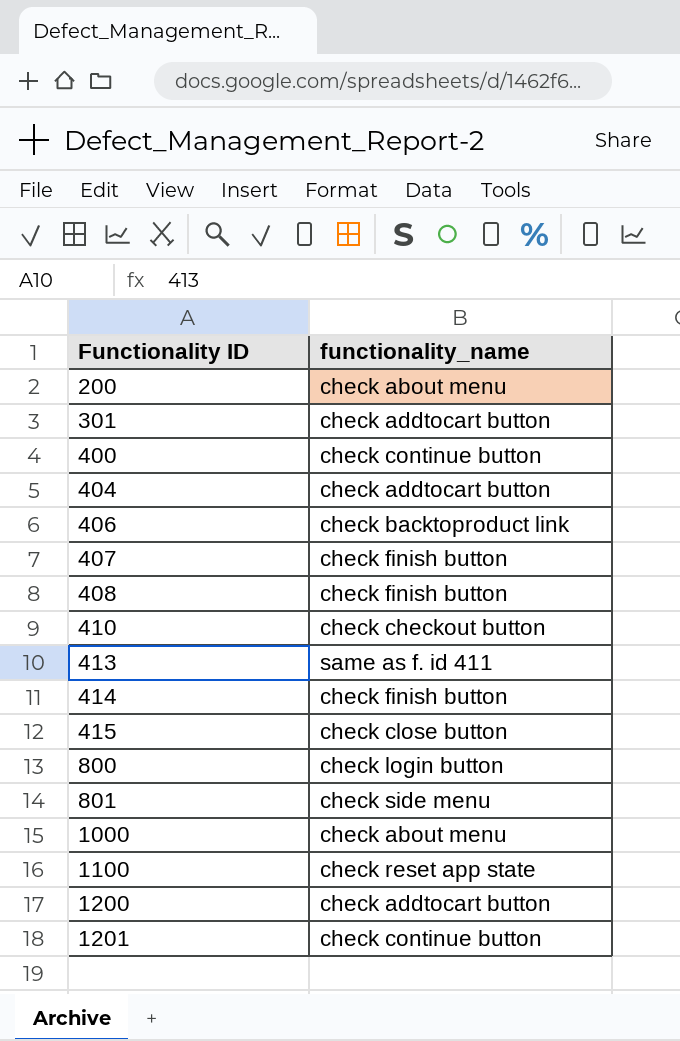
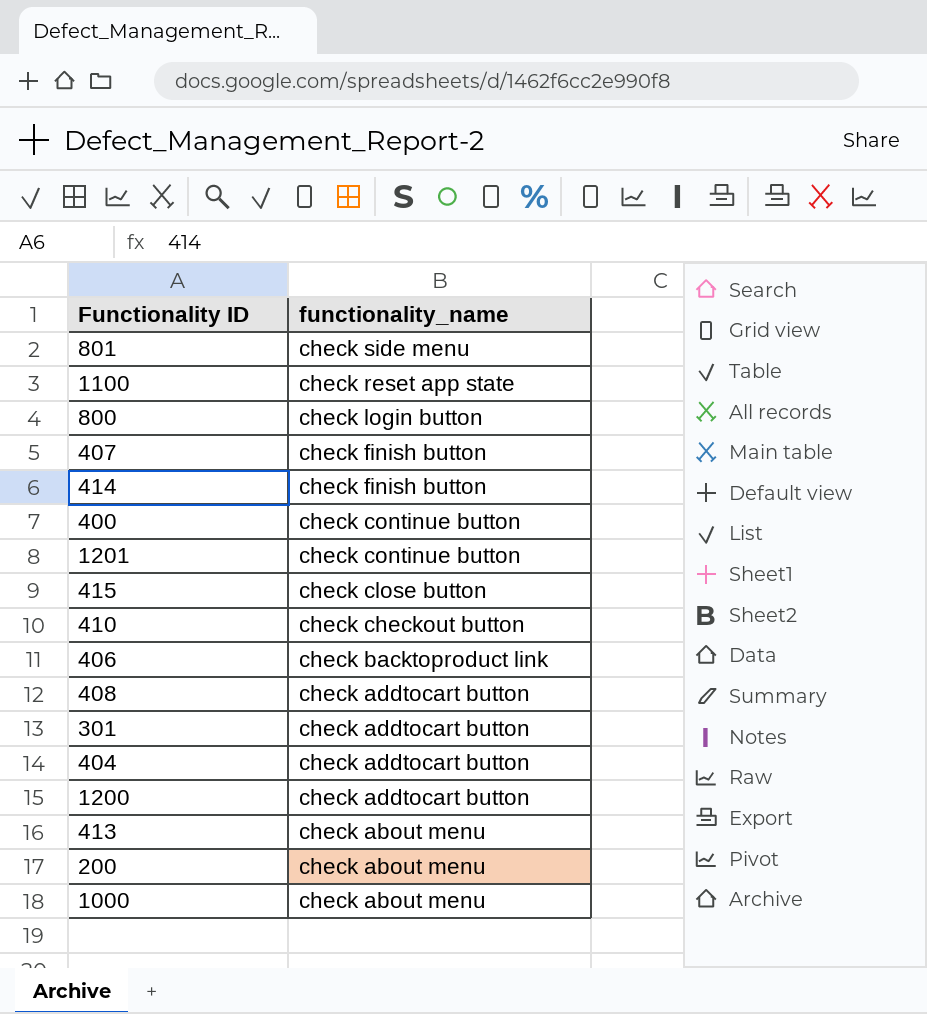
row order: Functionality ID ascending -> functionality_name descending
408 | functionality_name: check finish button -> check addtocart button
413 | functionality_name: same as f. id 411 -> check about menu

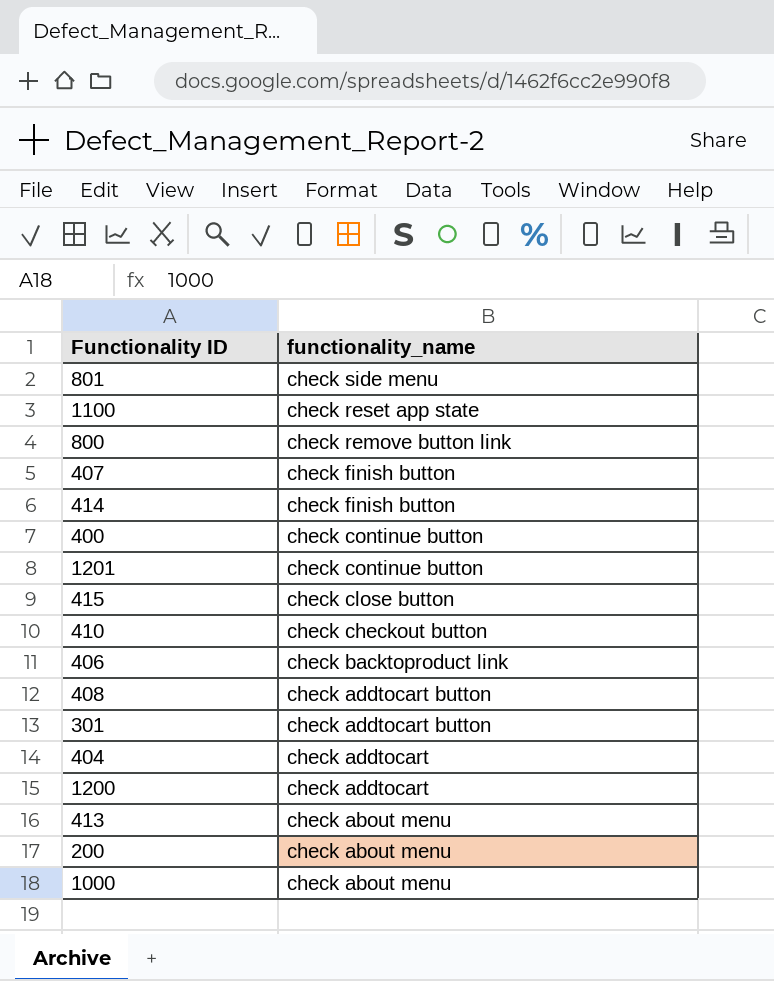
800 | functionality_name: check login button -> check remove button link
404 | functionality_name: check addtocart button -> check addtocart
1200 | functionality_name: check addtocart button -> check addtocart

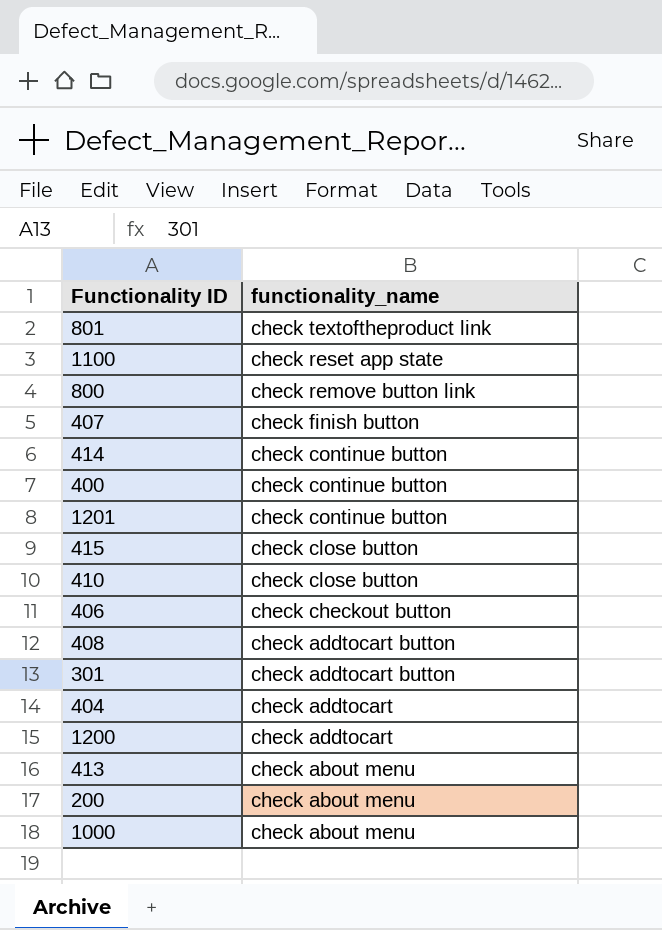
801 | functionality_name: check side menu -> check textoftheproduct link
414 | functionality_name: check finish button -> check continue button
410 | functionality_name: check checkout button -> check close button
406 | functionality_name: check backtoproduct link -> check checkout button

